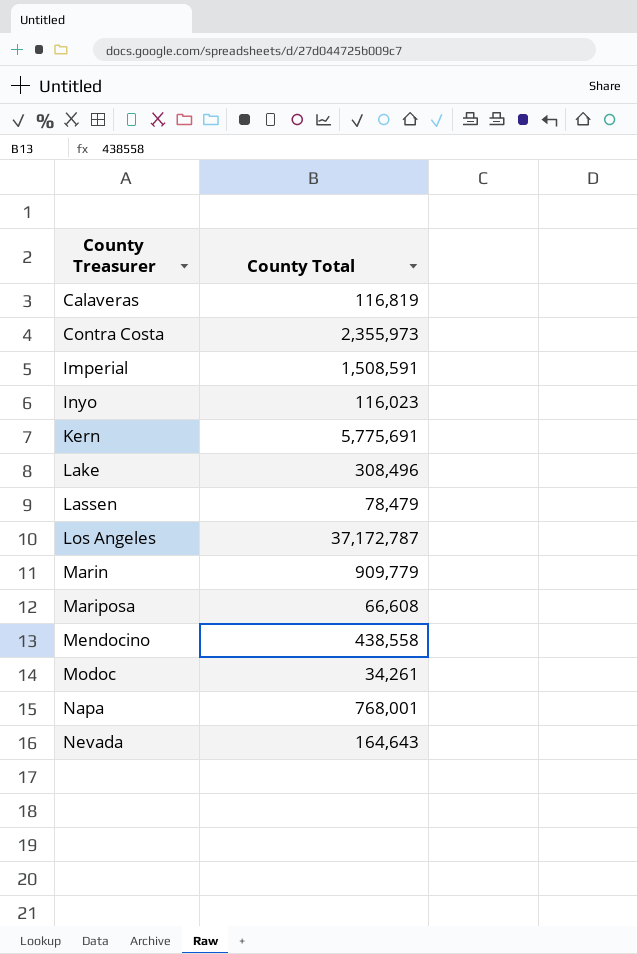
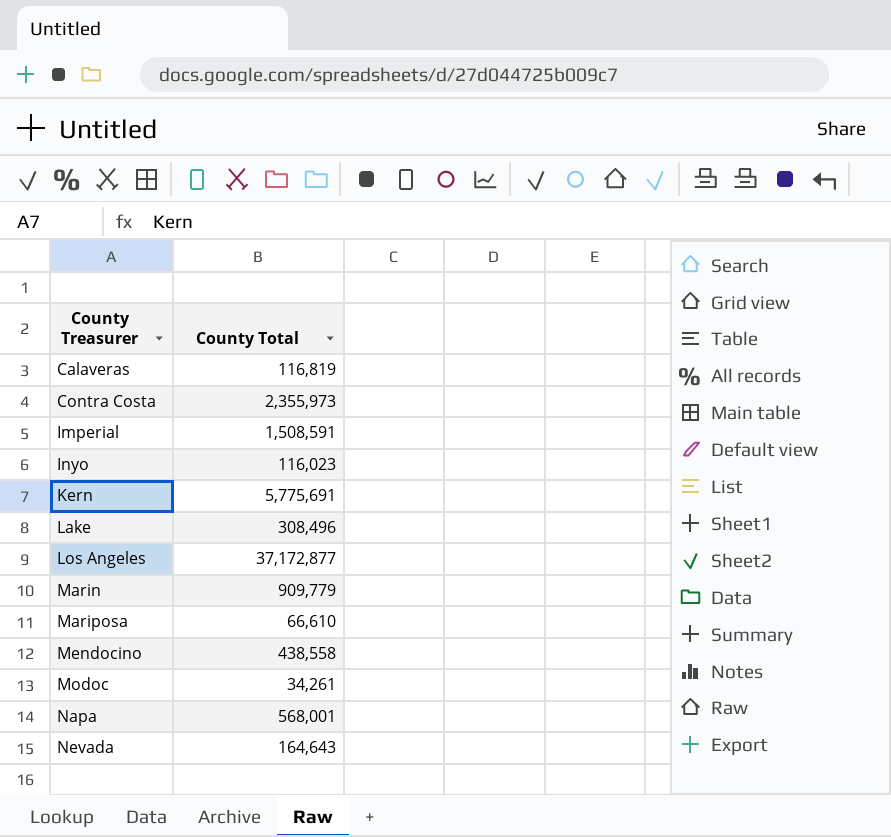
row Lassen: 78,479 -> none
Los Angeles | County Total: 37,172,787 -> 37,172,877
Mariposa | County Total: 66,608 -> 66,610
Napa | County Total: 768,001 -> 568,001

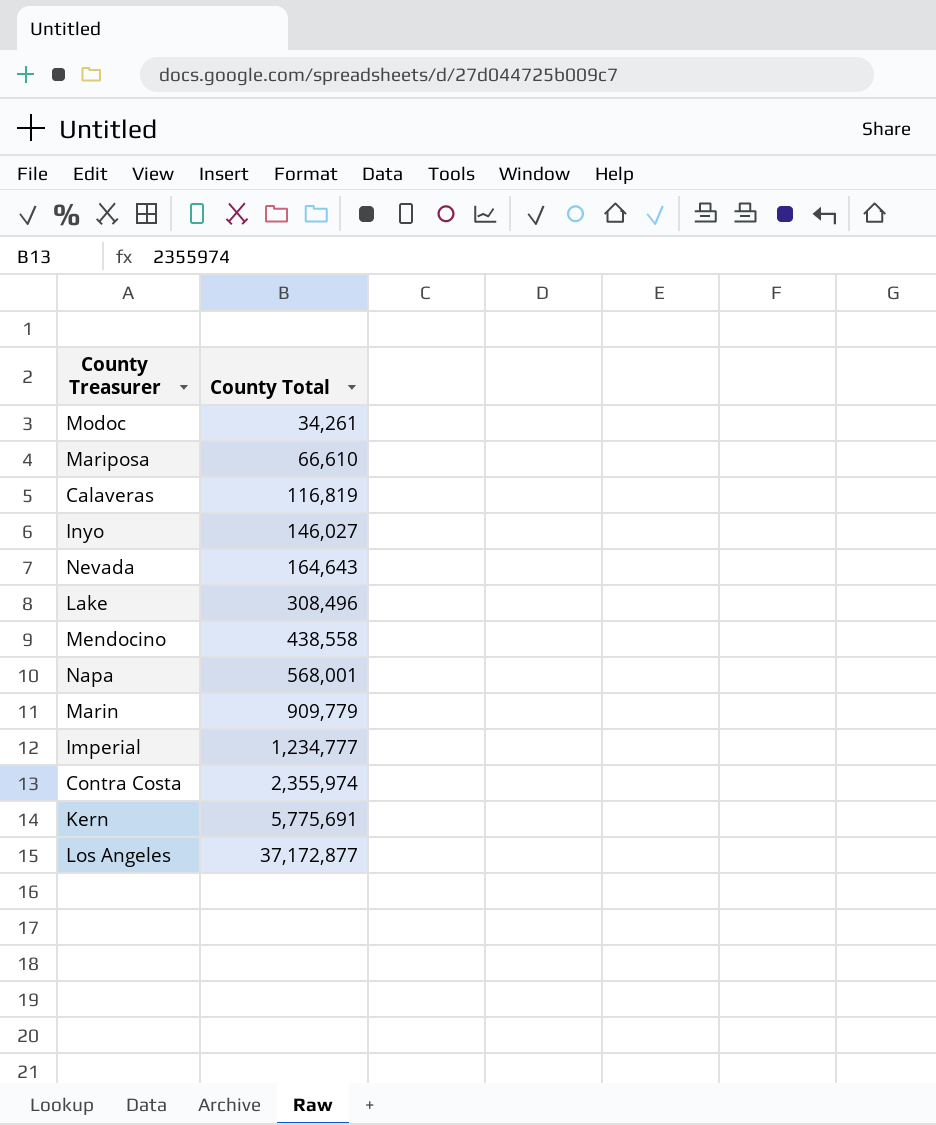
row order: County Treasurer ascending -> County Total ascending
Inyo | County Total: 116,023 -> 146,027
Imperial | County Total: 1,508,591 -> 1,234,777
Contra Costa | County Total: 2,355,973 -> 2,355,974

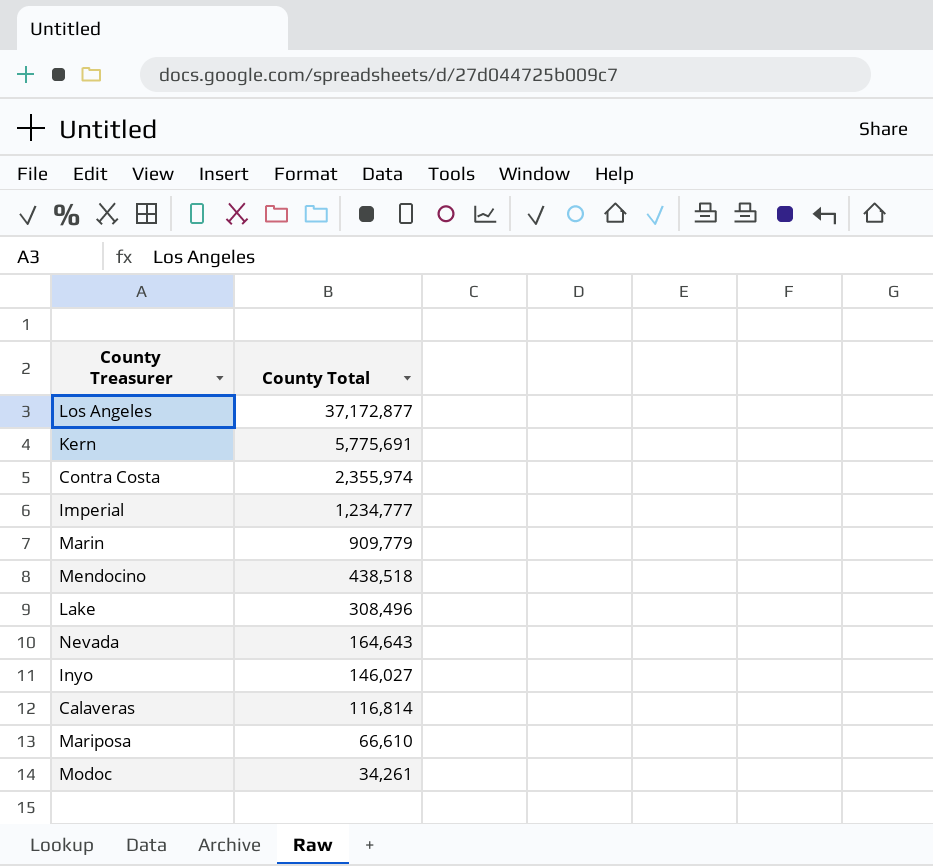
row order: County Total ascending -> County Total descending
row Napa: 568,001 -> none
Mendocino | County Total: 438,558 -> 438,518
Calaveras | County Total: 116,819 -> 116,814

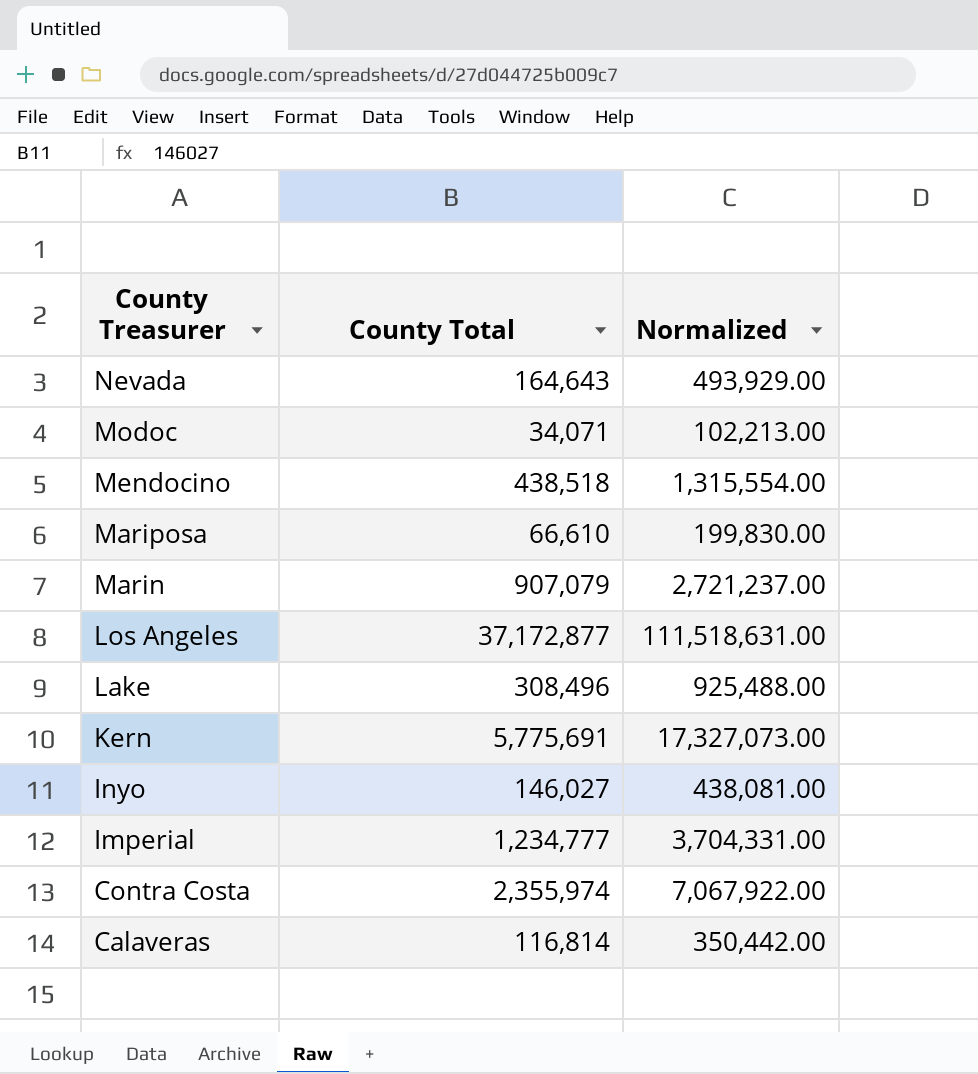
row order: County Total descending -> County Treasurer descending
column Normalized | formula: none -> [County Total] * 3
Modoc | County Total: 34,261 -> 34,071
Marin | County Total: 909,779 -> 907,079

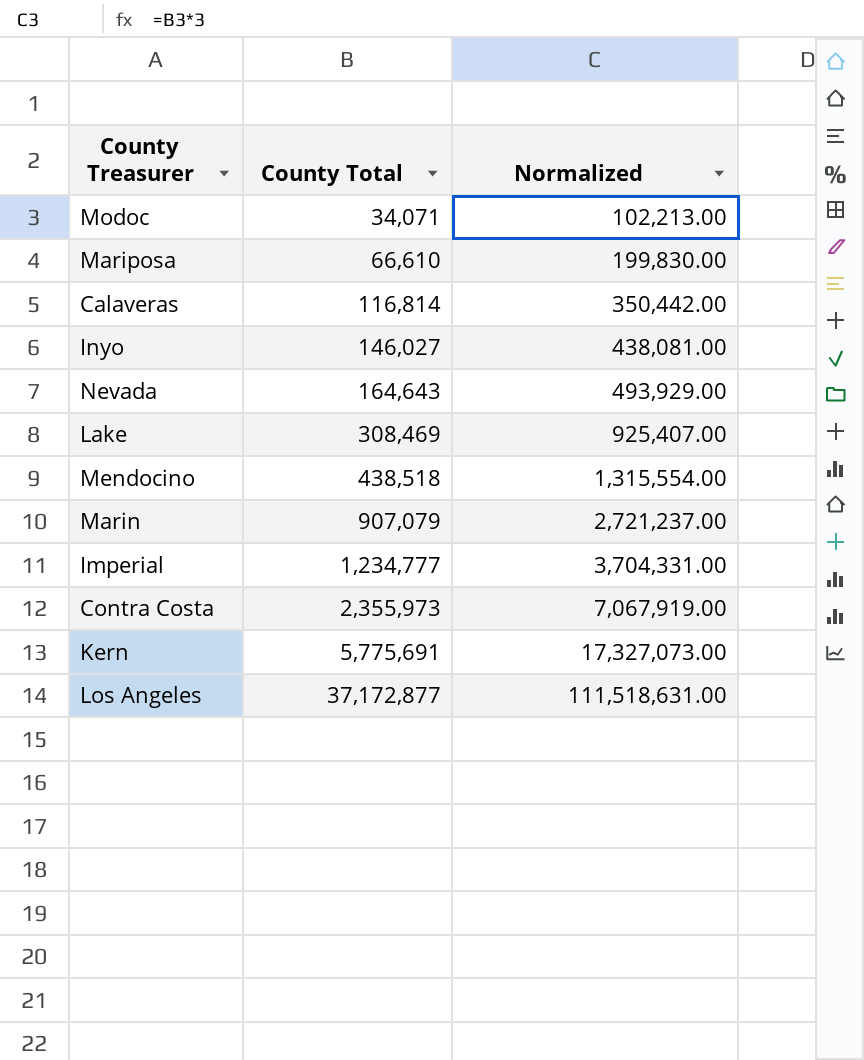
row order: County Treasurer descending -> County Total ascending
Lake | County Total: 308,496 -> 308,469
Lake | Normalized: 925,488.00 -> 925,407.00
Contra Costa | County Total: 2,355,974 -> 2,355,973
Contra Costa | Normalized: 7,067,922.00 -> 7,067,919.00

